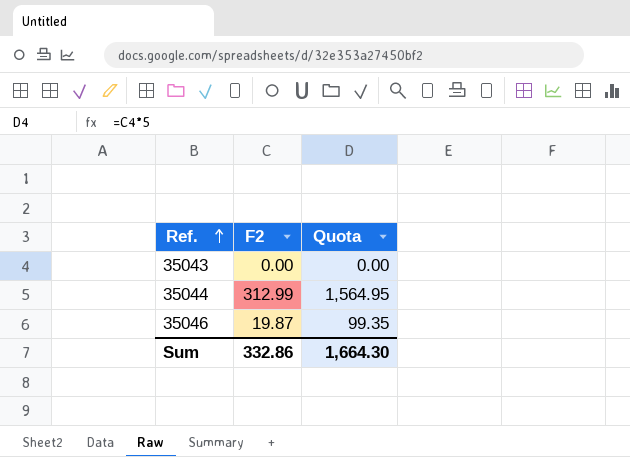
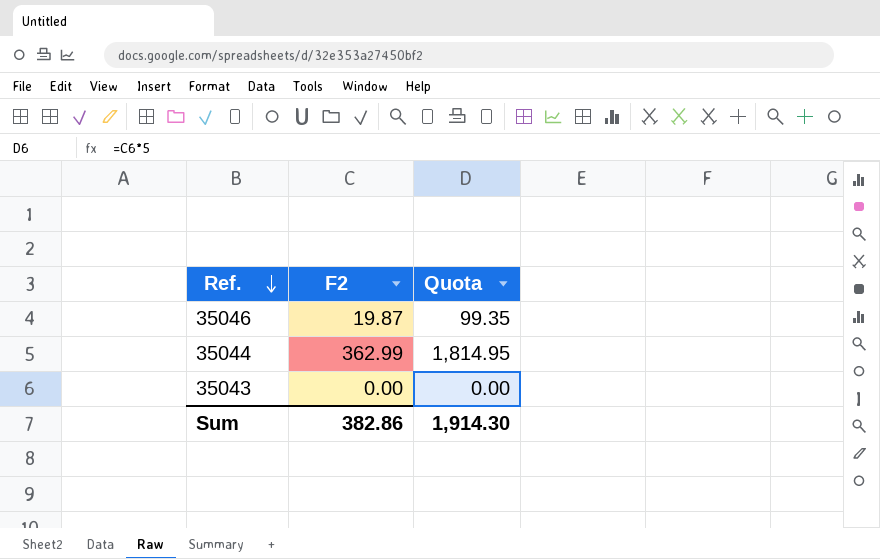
row order: Ref. ascending -> Ref. descending
35044 | F2: 312.99 -> 362.99
35044 | Quota: 1,564.95 -> 1,814.95
Sum | F2: 332.86 -> 382.86
Sum | Quota: 1,664.30 -> 1,914.30

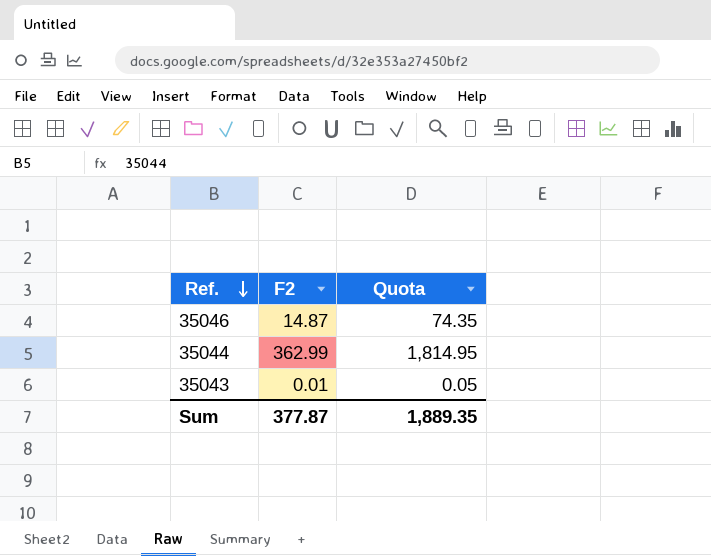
35046 | F2: 19.87 -> 14.87
35046 | Quota: 99.35 -> 74.35
35043 | F2: 0.00 -> 0.01
35043 | Quota: 0.00 -> 0.05
Sum | F2: 382.86 -> 377.87
Sum | Quota: 1,914.30 -> 1,889.35

